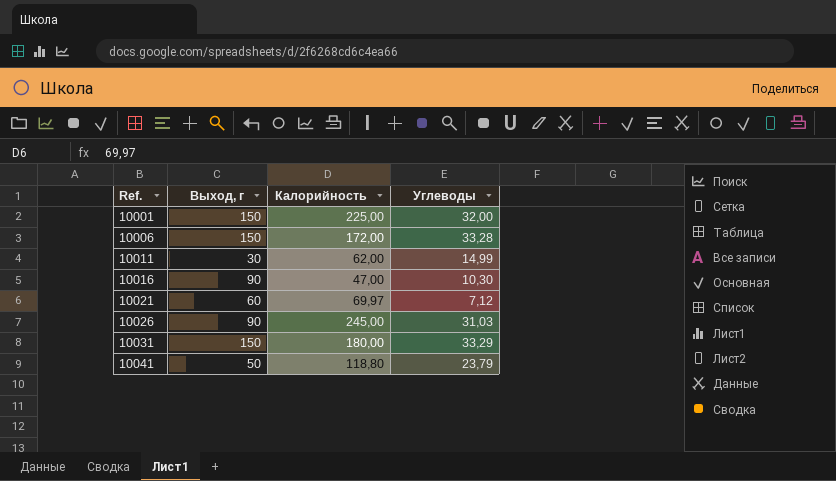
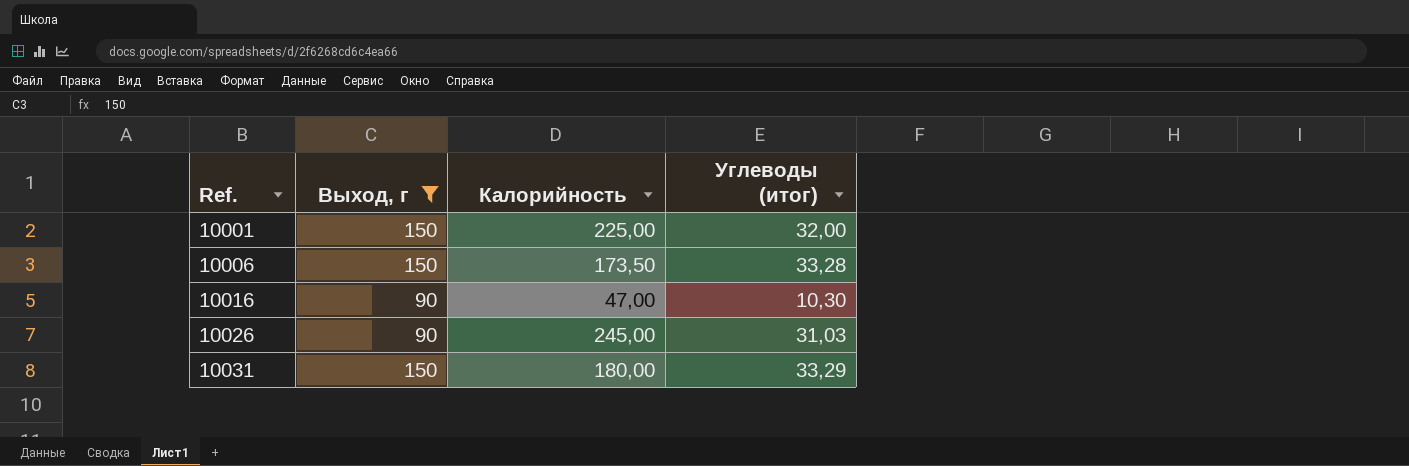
filter: none -> Выход, г >= 90
column name: Углеводы -> Углеводы (итог)
10006 | Калорийность: 172,00 -> 173,50

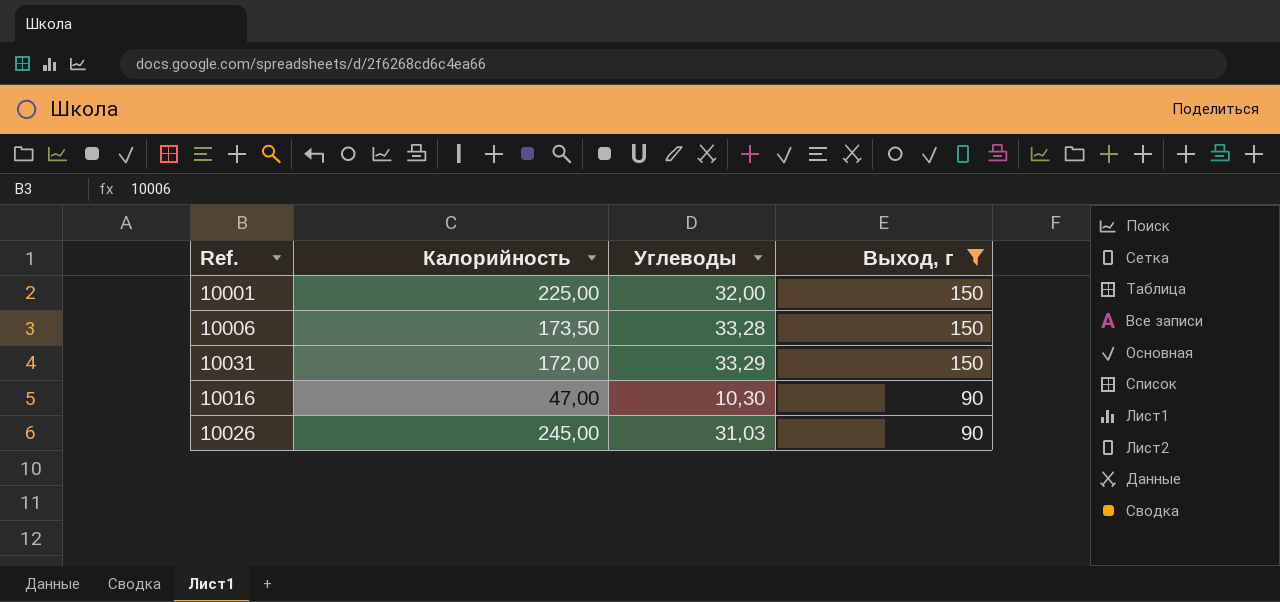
row order: Ref. ascending -> Выход, г descending
column name: Углеводы (итог) -> Углеводы
column Выход, г | position: 2 -> 4
10031 | Калорийность: 180,00 -> 172,00

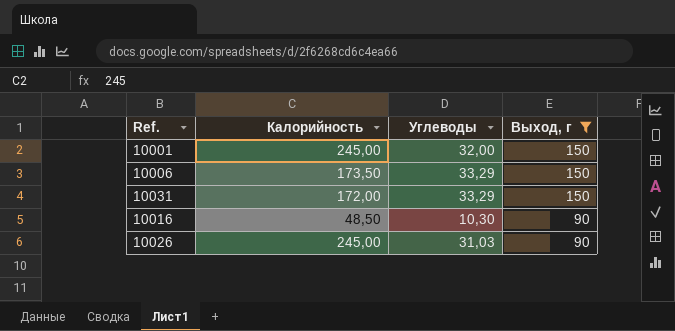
10001 | Калорийность: 225,00 -> 245,00
10006 | Углеводы: 33,28 -> 33,29
10016 | Калорийность: 47,00 -> 48,50

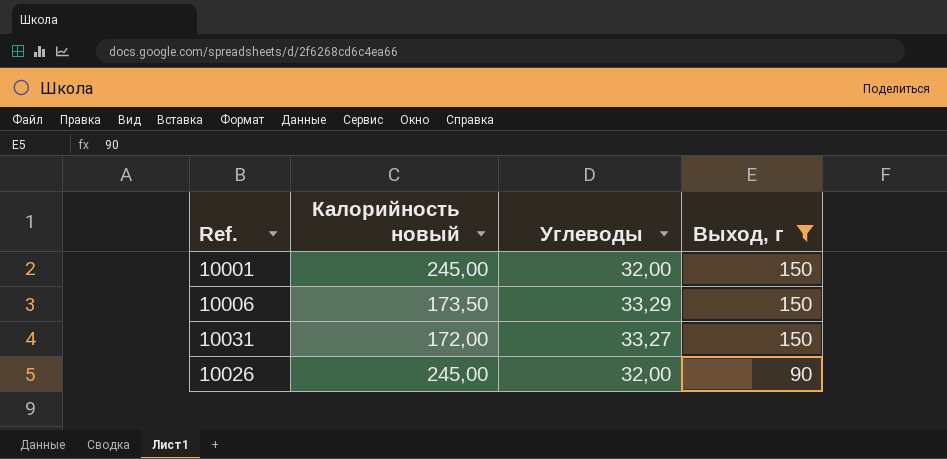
column name: Калорийность -> Калорийность новый
row 10016: 48,50 | 10,30 | 90 -> none
10031 | Углеводы: 33,29 -> 33,27
10026 | Углеводы: 31,03 -> 32,00

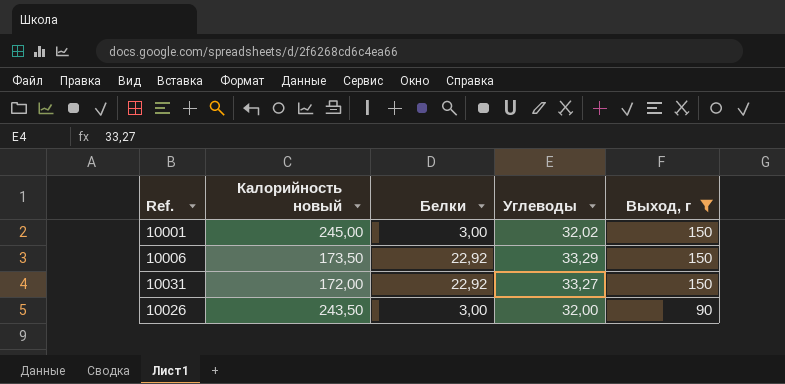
column Белки | position: none -> 3
10001 | Углеводы: 32,00 -> 32,02
10026 | Калорийность новый: 245,00 -> 243,50

